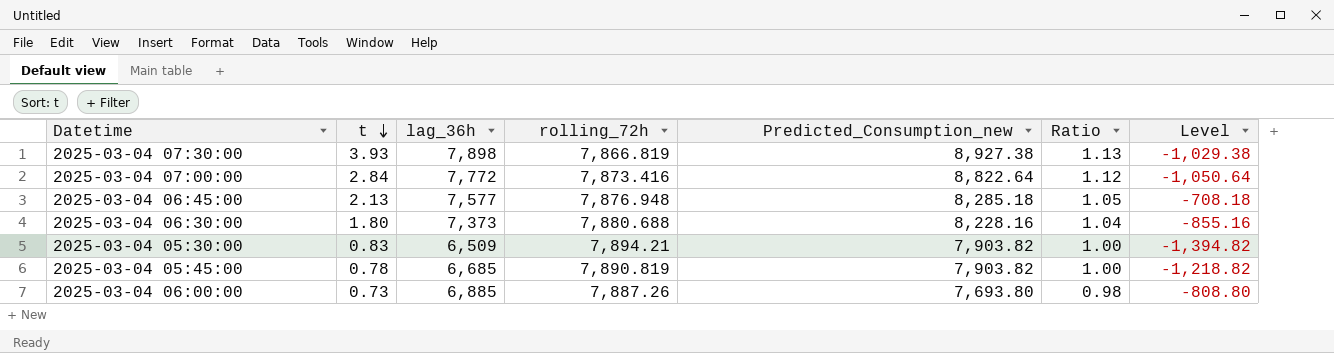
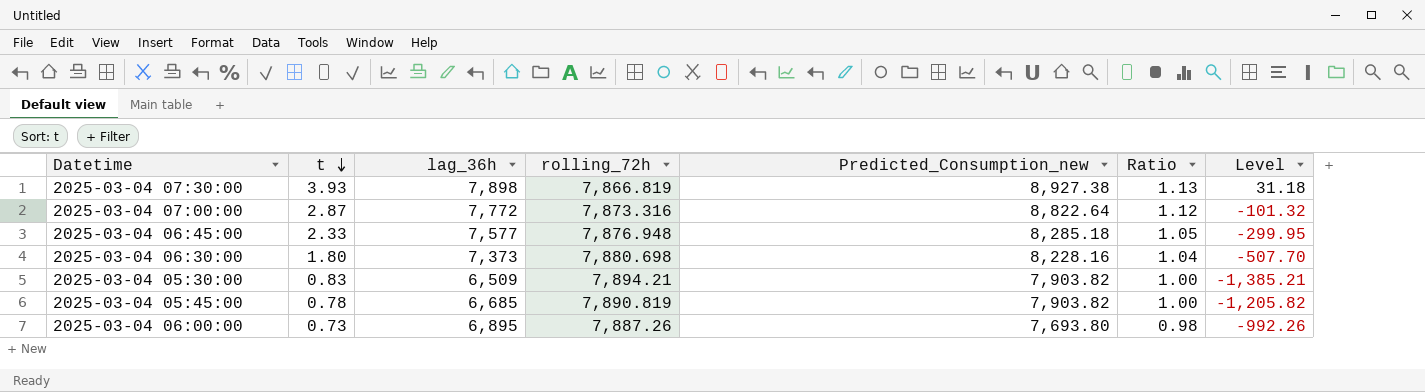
column Level | formula: [lag_36h] - [Predicted_Consumption_new] -> [lag_36h] - [rolling_72h]
2025-03-04 07:00:00 | t: 2.84 -> 2.87
2025-03-04 07:00:00 | rolling_72h: 7,873.416 -> 7,873.316
2025-03-04 06:45:00 | t: 2.13 -> 2.33
2025-03-04 06:30:00 | rolling_72h: 7,880.688 -> 7,880.698
2025-03-04 06:00:00 | lag_36h: 6,885 -> 6,895

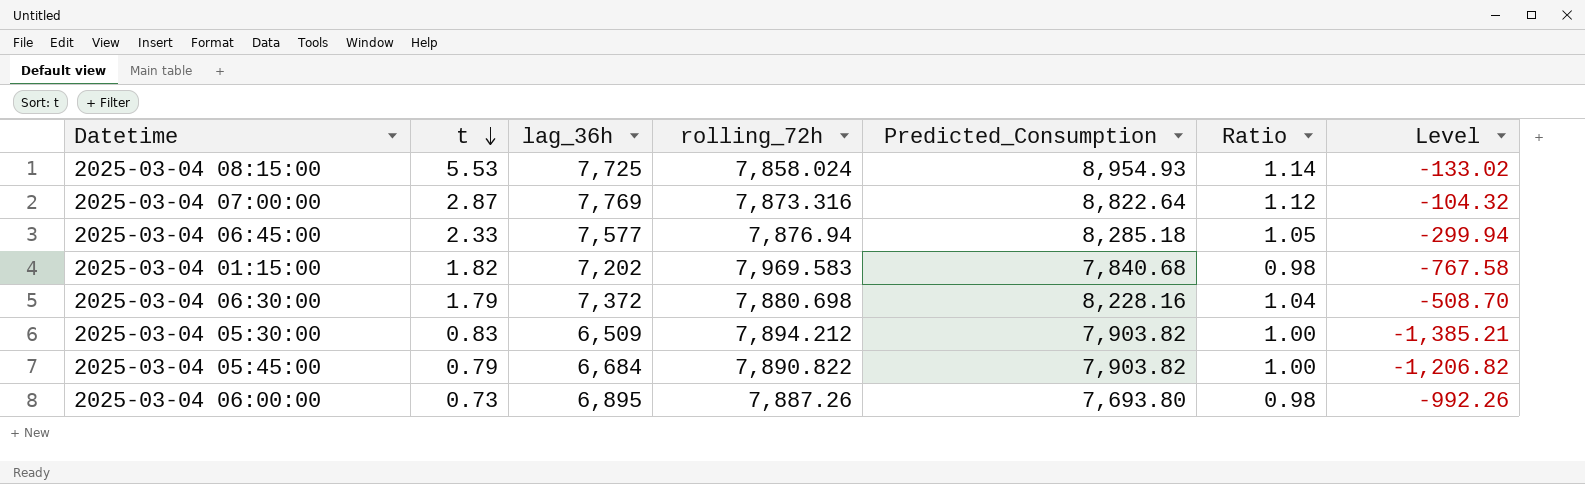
column name: Predicted_Consumption_new -> Predicted_Consumption
row 2025-03-04 07:30:00: 3.93 | 7,898 | 7,866.819 | 8,927.38 | 1.13 | 31.18 -> none
row 2025-03-04 08:15:00: none -> 5.53 | 7,725 | 7,858.024 | 8,954.93 | 1.14 | -133.02
2025-03-04 07:00:00 | lag_36h: 7,772 -> 7,769
2025-03-04 07:00:00 | Level: -101.32 -> -104.32
2025-03-04 06:45:00 | rolling_72h: 7,876.948 -> 7,876.94
2025-03-04 06:45:00 | Level: -299.95 -> -299.94
row 2025-03-04 01:15:00: none -> 1.82 | 7,202 | 7,969.583 | 7,840.68 | 0.98 | -767.58
2025-03-04 06:30:00 | t: 1.80 -> 1.79
2025-03-04 06:30:00 | lag_36h: 7,373 -> 7,372
2025-03-04 06:30:00 | Level: -507.70 -> -508.70
2025-03-04 05:30:00 | rolling_72h: 7,894.21 -> 7,894.212
2025-03-04 05:45:00 | t: 0.78 -> 0.79
2025-03-04 05:45:00 | lag_36h: 6,685 -> 6,684
2025-03-04 05:45:00 | rolling_72h: 7,890.819 -> 7,890.822
2025-03-04 05:45:00 | Level: -1,205.82 -> -1,206.82

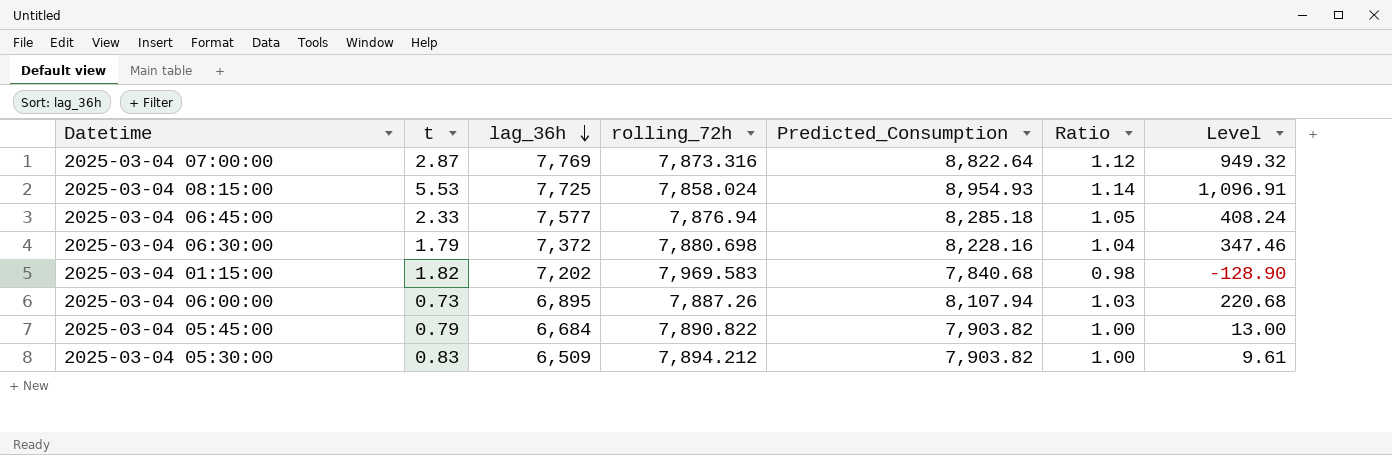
row order: t descending -> lag_36h descending
column Level | formula: [lag_36h] - [rolling_72h] -> [Predicted_Consumption] - [rolling_72h]
2025-03-04 06:00:00 | Predicted_Consumption: 7,693.80 -> 8,107.94
2025-03-04 06:00:00 | Ratio: 0.98 -> 1.03

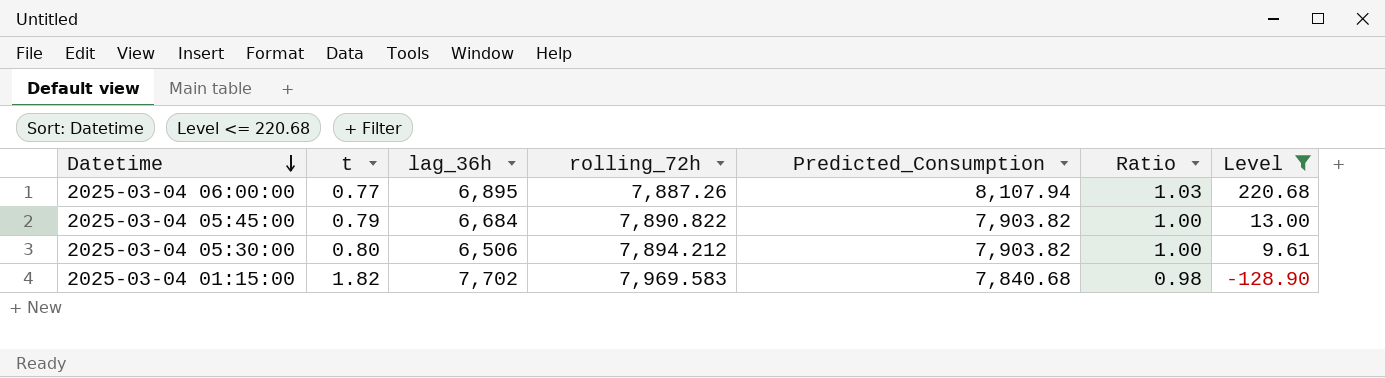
filter: none -> Level <= 220.68
row order: lag_36h descending -> Datetime descending
2025-03-04 06:00:00 | t: 0.73 -> 0.77
2025-03-04 05:30:00 | t: 0.83 -> 0.80
2025-03-04 05:30:00 | lag_36h: 6,509 -> 6,506
2025-03-04 01:15:00 | lag_36h: 7,202 -> 7,702

